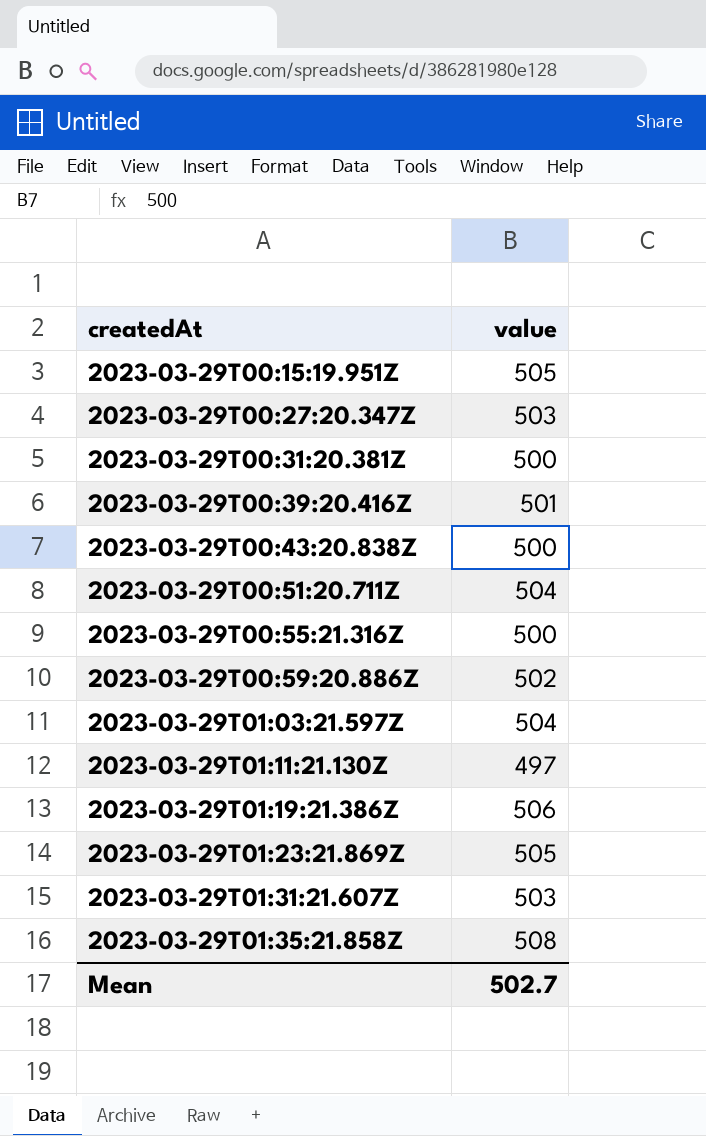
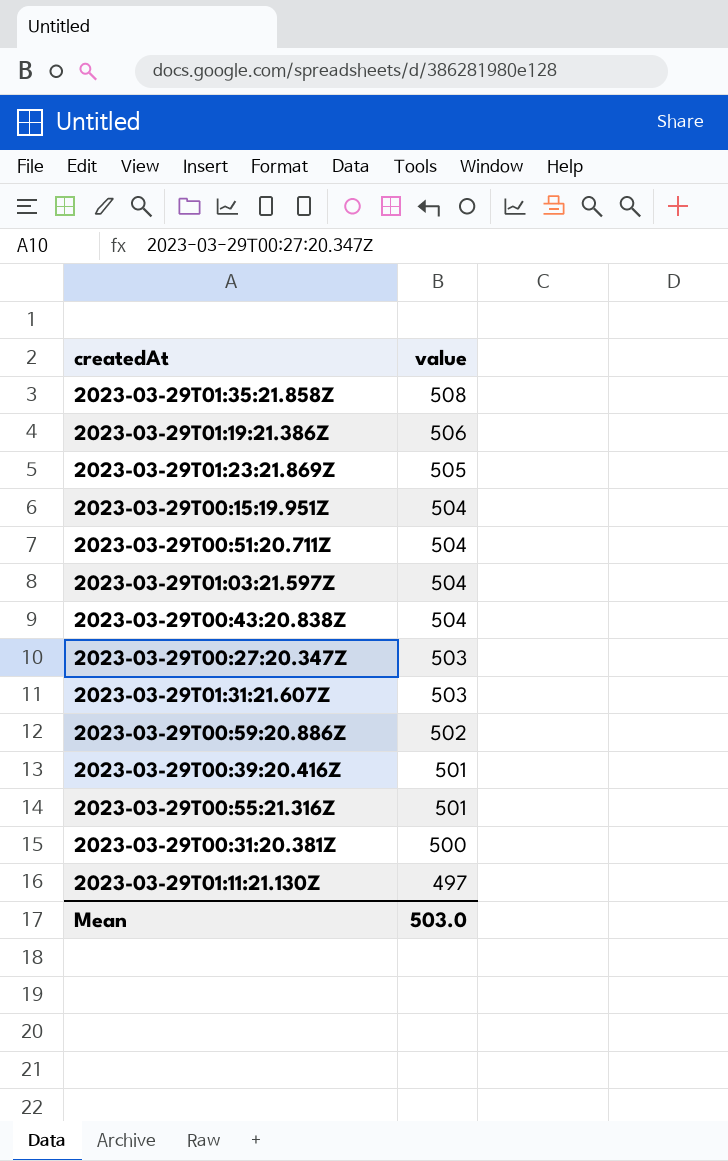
row order: createdAt ascending -> value descending
2023-03-29T00:15:19.951Z | value: 505 -> 504
2023-03-29T00:43:20.838Z | value: 500 -> 504
2023-03-29T00:55:21.316Z | value: 500 -> 501
Mean | value: 502.7 -> 503.0

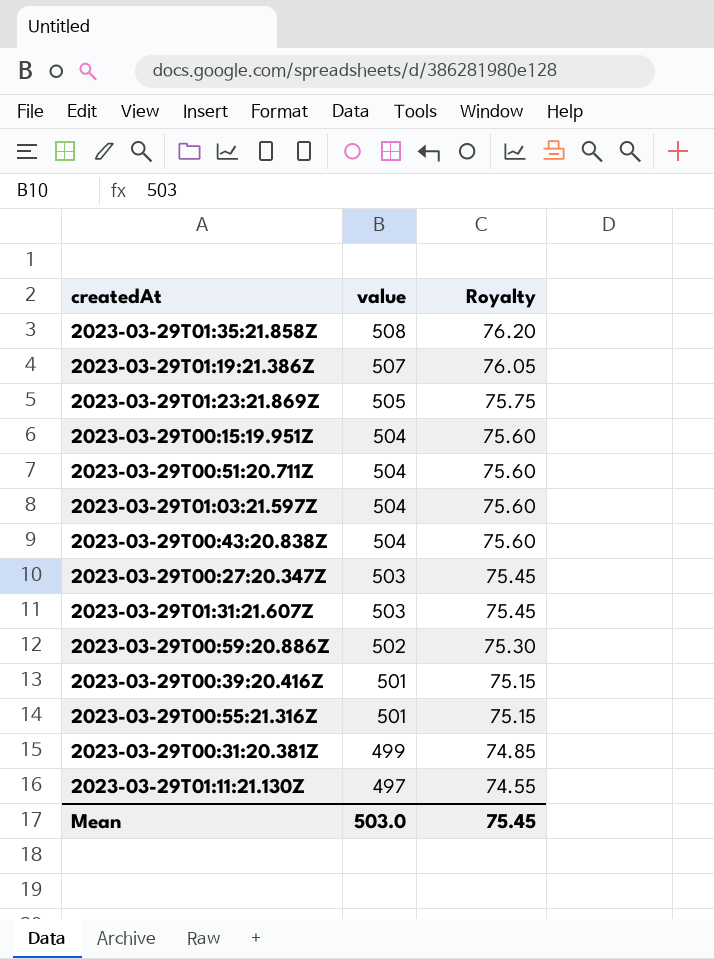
column Royalty | formula: none -> [value] * 0.15
2023-03-29T01:19:21.386Z | value: 506 -> 507
2023-03-29T00:31:20.381Z | value: 500 -> 499

